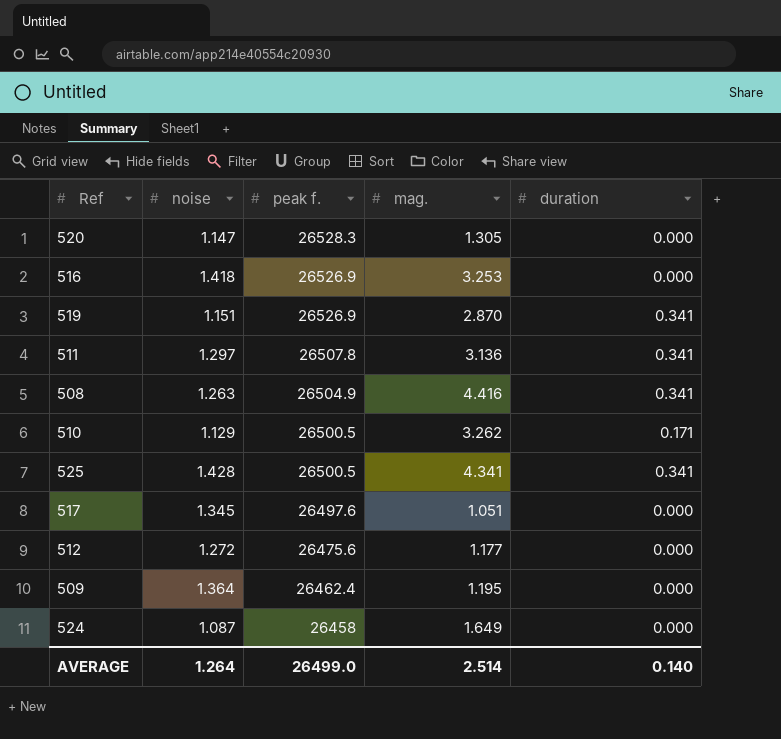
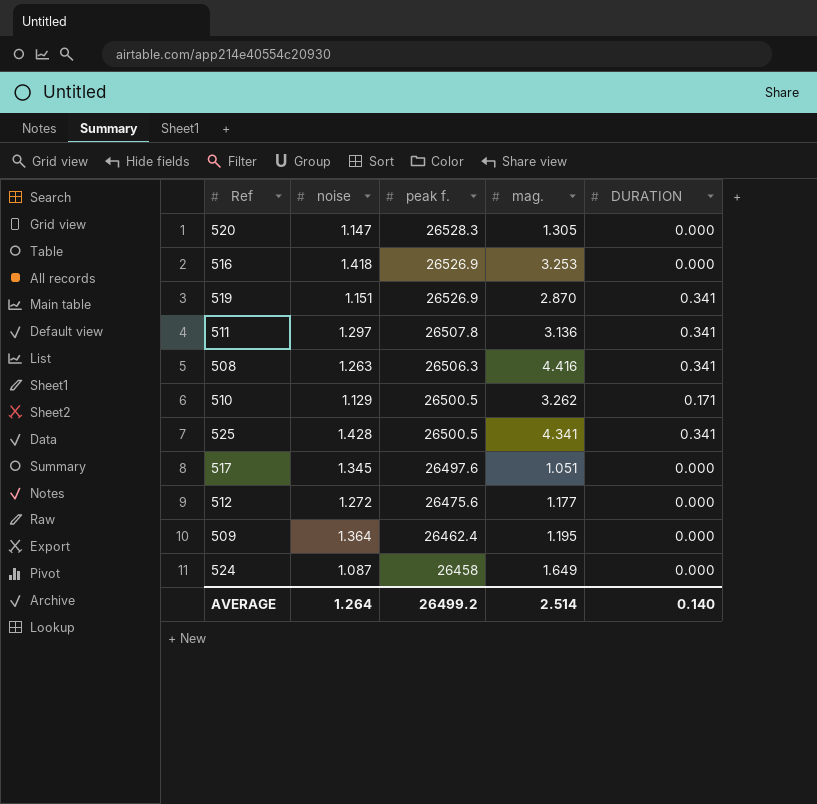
column name: duration -> DURATION
508 | peak f.: 26504.9 -> 26506.3
AVERAGE | peak f.: 26499.0 -> 26499.2

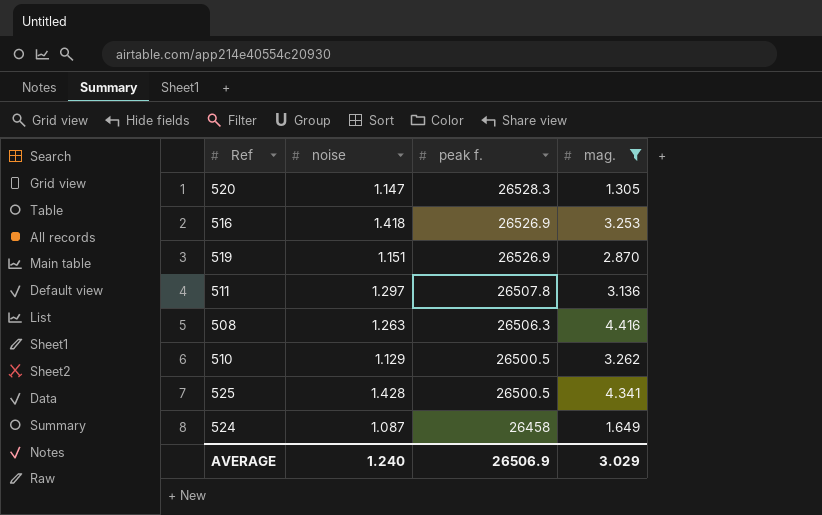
filter: none -> mag. >= 1.305
column DURATION | position: 5 -> none
AVERAGE | noise: 1.264 -> 1.240
AVERAGE | peak f.: 26499.2 -> 26506.9
AVERAGE | mag.: 2.514 -> 3.029

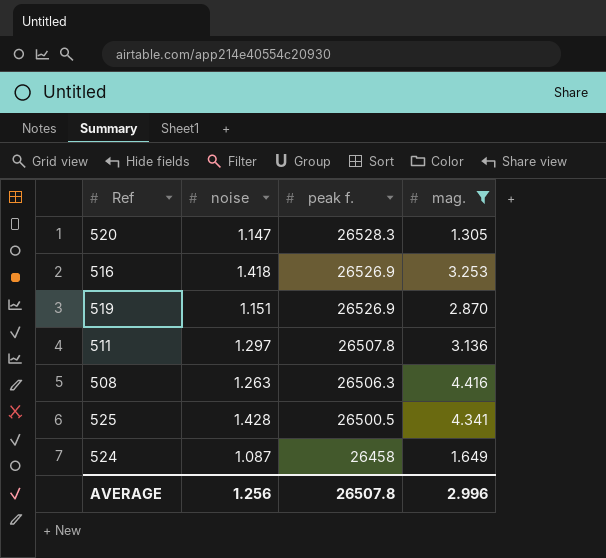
row 510: 1.129 | 26500.5 | 3.262 -> none
AVERAGE | noise: 1.240 -> 1.256
AVERAGE | peak f.: 26506.9 -> 26507.8
AVERAGE | mag.: 3.029 -> 2.996

